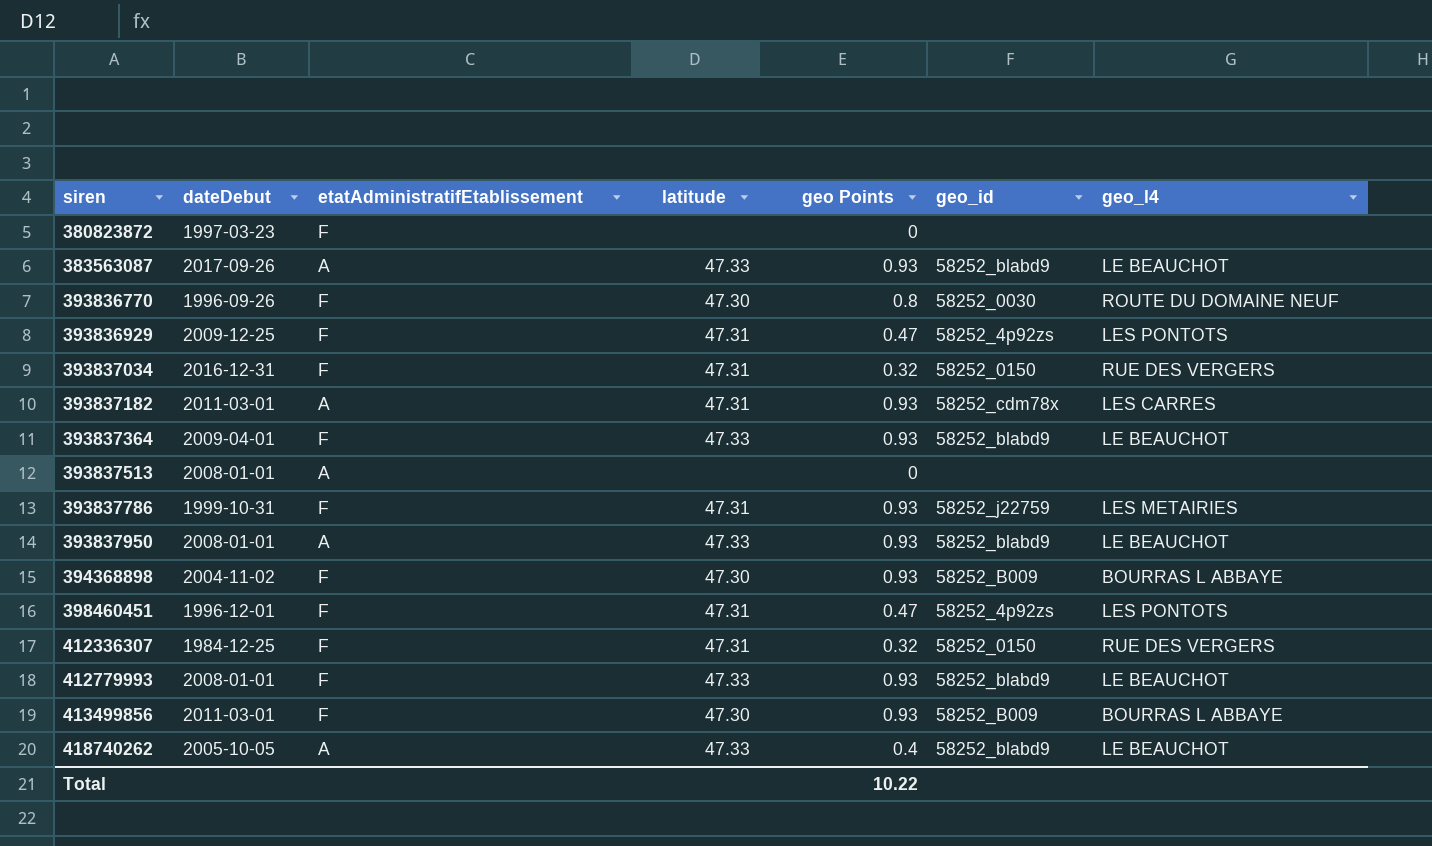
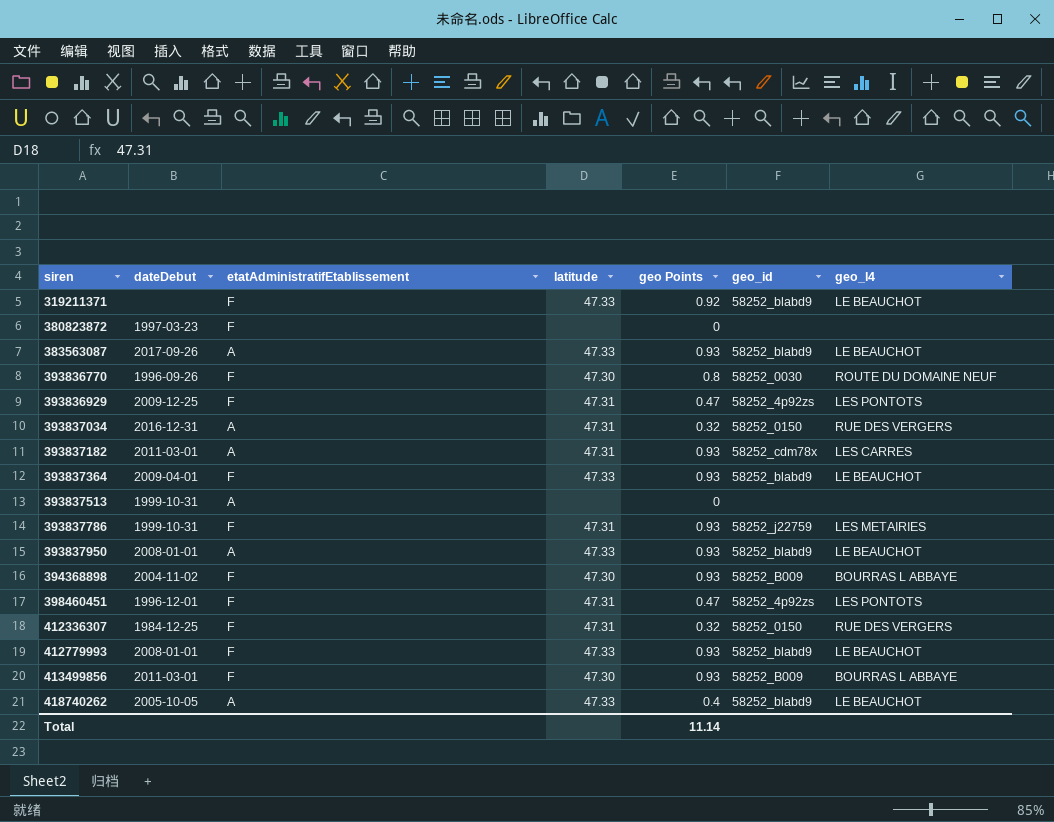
row 319211371: none -> none | F | 47.33 | 0.92 | 58252_blabd9 | LE BEAUCHOT
393837034 | etatAdministratifEtablissement: F -> A
393837513 | dateDebut: 2008-01-01 -> 1999-10-31
Total | geo Points: 10.22 -> 11.14

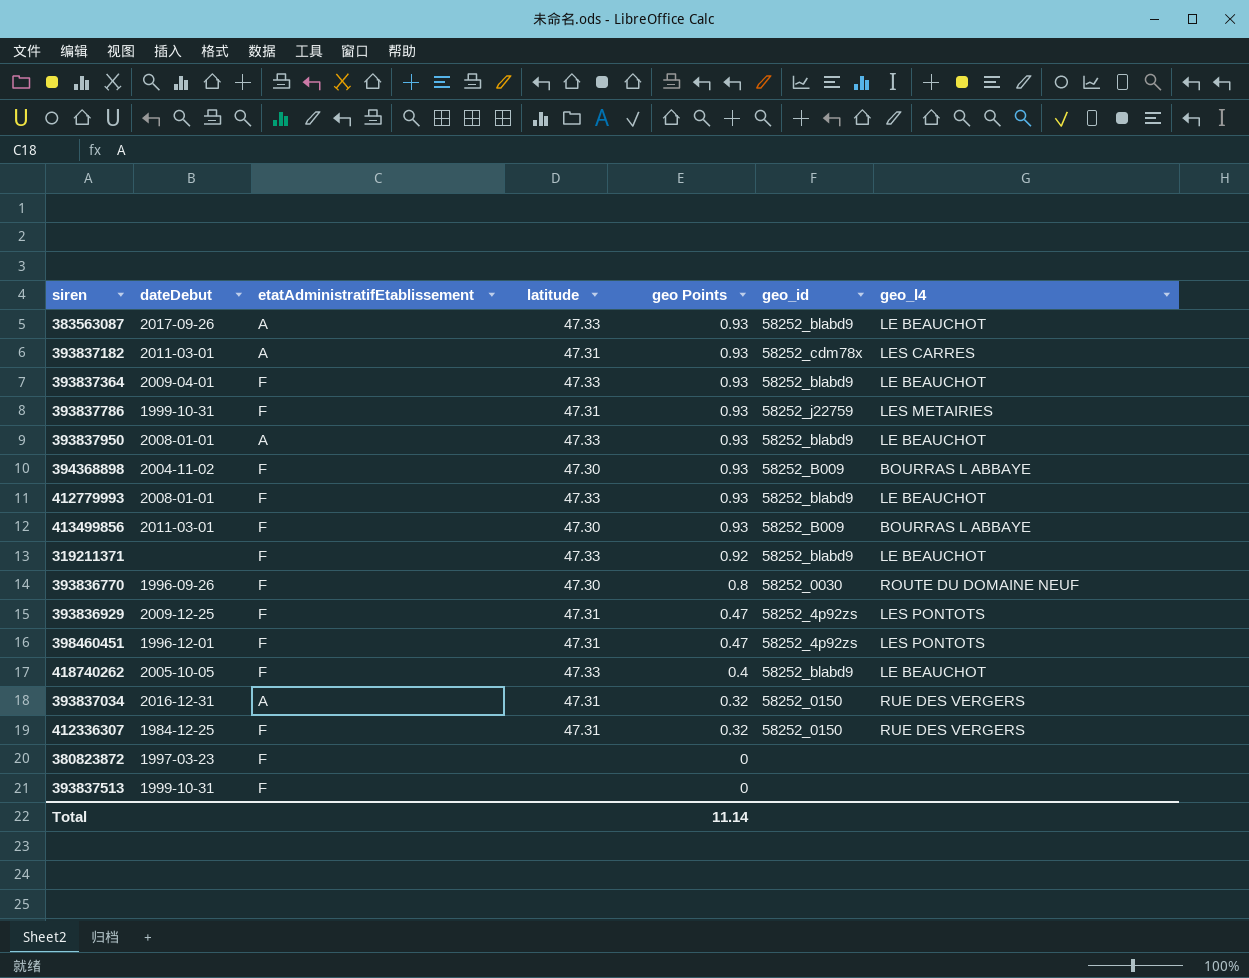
row order: siren ascending -> geo Points descending
418740262 | etatAdministratifEtablissement: A -> F
393837513 | etatAdministratifEtablissement: A -> F

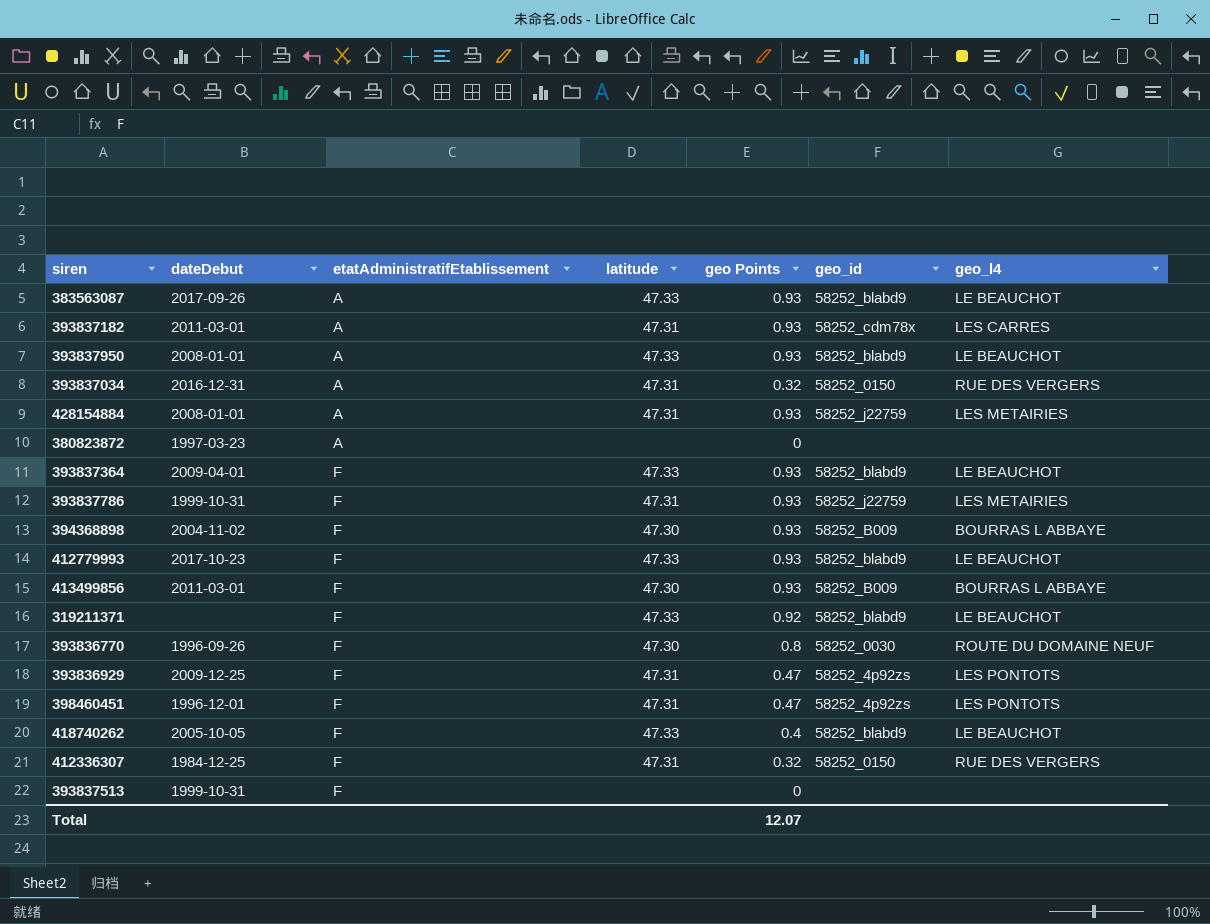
row order: geo Points descending -> etatAdministratifEtablissement ascending
row 428154884: none -> 2008-01-01 | A | 47.31 | 0.93 | 58252_j22759 | LES METAIRIES
380823872 | etatAdministratifEtablissement: F -> A
412779993 | dateDebut: 2008-01-01 -> 2017-10-23
Total | geo Points: 11.14 -> 12.07

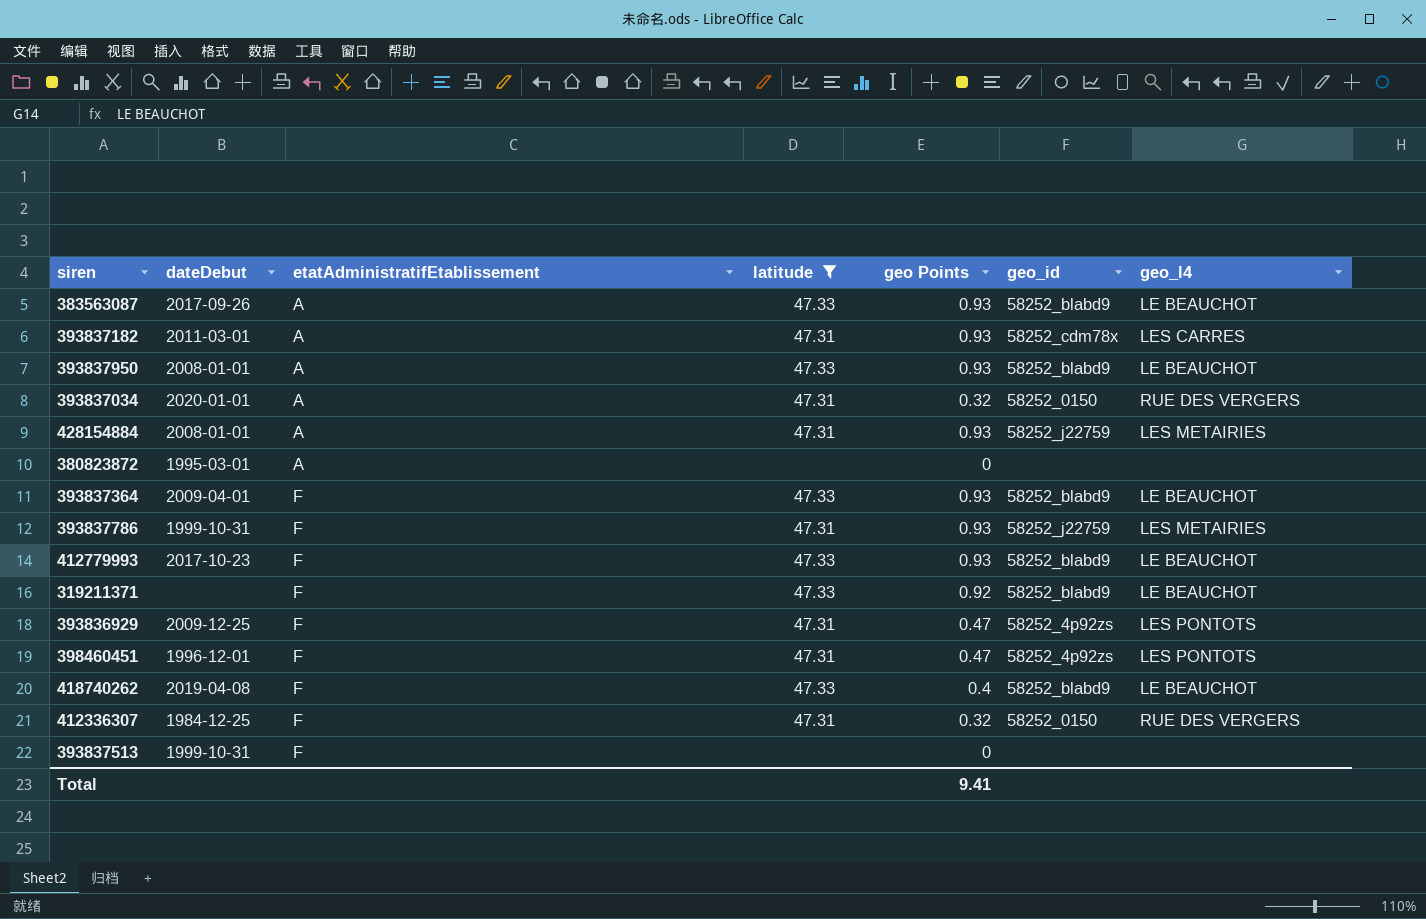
filter: none -> latitude != 47.30
393837034 | dateDebut: 2016-12-31 -> 2020-01-01
380823872 | dateDebut: 1997-03-23 -> 1995-03-01
418740262 | dateDebut: 2005-10-05 -> 2019-04-08
Total | geo Points: 12.07 -> 9.41

